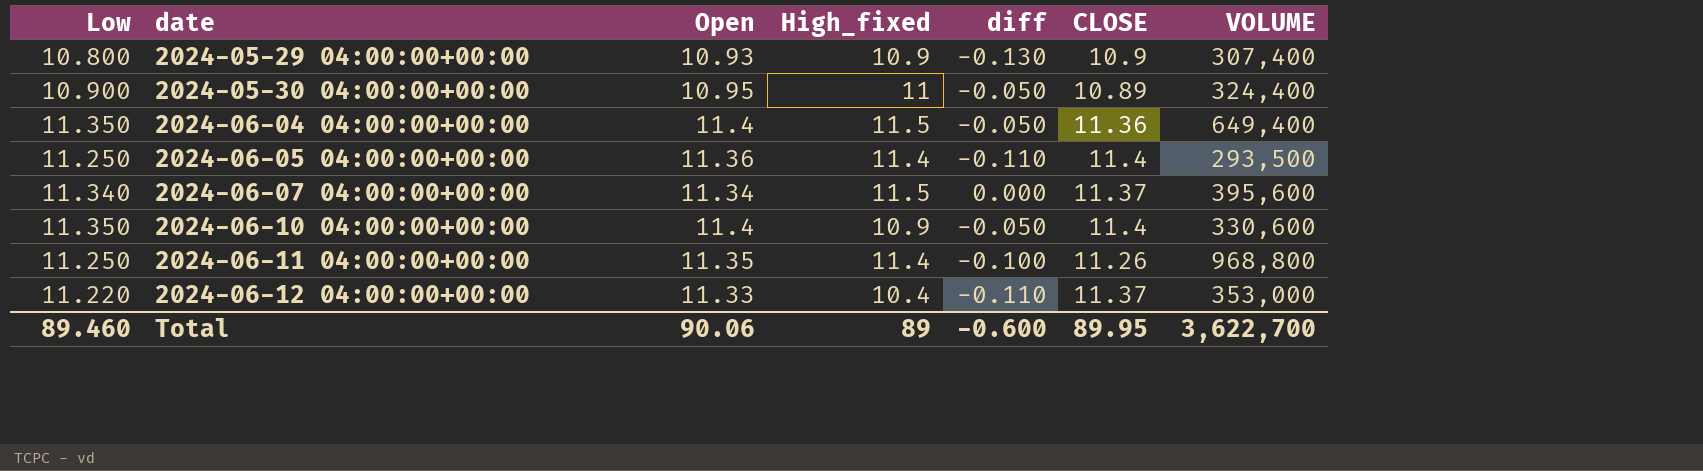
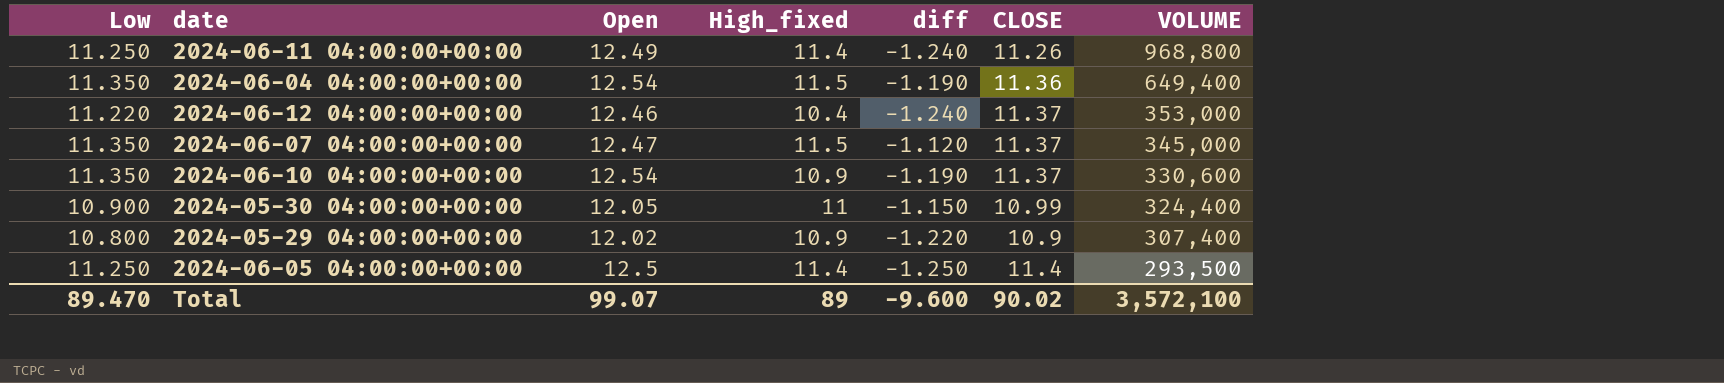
row order: date ascending -> VOLUME descending
2024-06-11 04:00:00+00:00 | Open: 11.35 -> 12.49
2024-06-11 04:00:00+00:00 | diff: -0.100 -> -1.240
2024-06-04 04:00:00+00:00 | Open: 11.4 -> 12.54
2024-06-04 04:00:00+00:00 | diff: -0.050 -> -1.190
2024-06-12 04:00:00+00:00 | Open: 11.33 -> 12.46
2024-06-12 04:00:00+00:00 | diff: -0.110 -> -1.240
2024-06-07 04:00:00+00:00 | Low: 11.340 -> 11.350
2024-06-07 04:00:00+00:00 | Open: 11.34 -> 12.47
2024-06-07 04:00:00+00:00 | diff: 0.000 -> -1.120
2024-06-07 04:00:00+00:00 | VOLUME: 395,600 -> 345,000
2024-06-10 04:00:00+00:00 | Open: 11.4 -> 12.54
2024-06-10 04:00:00+00:00 | diff: -0.050 -> -1.190
2024-06-10 04:00:00+00:00 | CLOSE: 11.4 -> 11.37
2024-05-30 04:00:00+00:00 | Open: 10.95 -> 12.05
2024-05-30 04:00:00+00:00 | diff: -0.050 -> -1.150
2024-05-30 04:00:00+00:00 | CLOSE: 10.89 -> 10.99
2024-05-29 04:00:00+00:00 | Open: 10.93 -> 12.02
2024-05-29 04:00:00+00:00 | diff: -0.130 -> -1.220
2024-06-05 04:00:00+00:00 | Open: 11.36 -> 12.5
2024-06-05 04:00:00+00:00 | diff: -0.110 -> -1.250
Total | Low: 89.460 -> 89.470
Total | Open: 90.06 -> 99.07
Total | diff: -0.600 -> -9.600
Total | CLOSE: 89.95 -> 90.02
Total | VOLUME: 3,622,700 -> 3,572,100

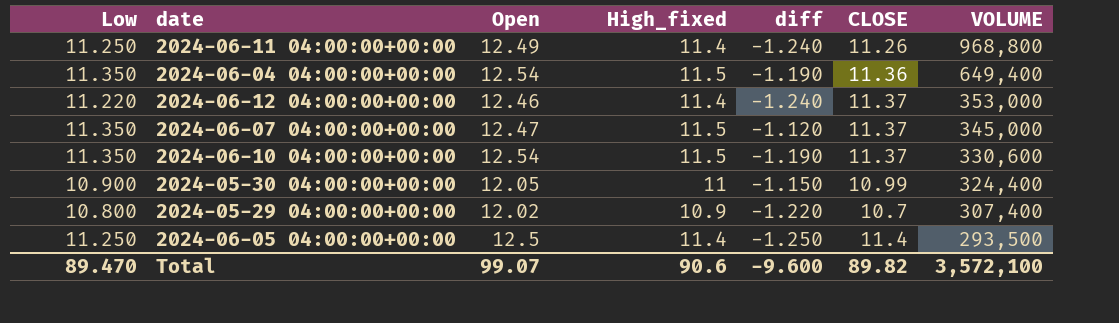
2024-06-12 04:00:00+00:00 | High_fixed: 10.4 -> 11.4
2024-06-10 04:00:00+00:00 | High_fixed: 10.9 -> 11.5
2024-05-29 04:00:00+00:00 | CLOSE: 10.9 -> 10.7
Total | High_fixed: 89 -> 90.6
Total | CLOSE: 90.02 -> 89.82

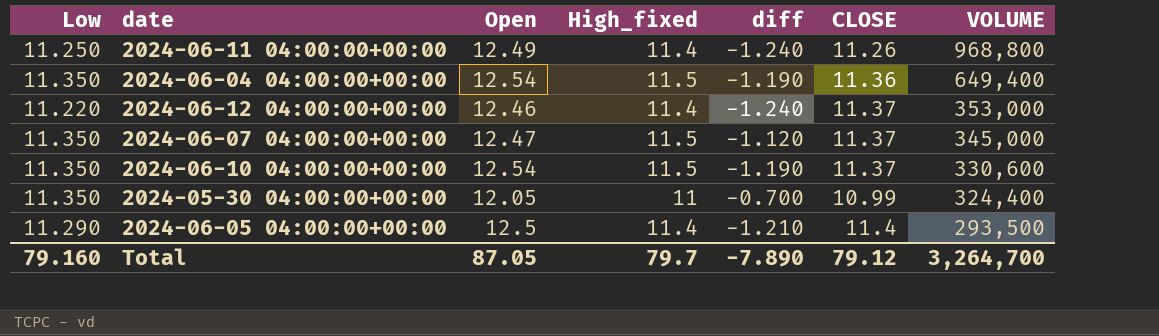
row 2024-05-29 04:00:00+00:00: 10.800 | 12.02 | 10.9 | -1.220 | 10.7 | 307,400 -> none
2024-05-30 04:00:00+00:00 | Low: 10.900 -> 11.350
2024-05-30 04:00:00+00:00 | diff: -1.150 -> -0.700
2024-06-05 04:00:00+00:00 | Low: 11.250 -> 11.290
2024-06-05 04:00:00+00:00 | diff: -1.250 -> -1.210
Total | Low: 89.470 -> 79.160
Total | Open: 99.07 -> 87.05
Total | High_fixed: 90.6 -> 79.7
Total | diff: -9.600 -> -7.890
Total | CLOSE: 89.82 -> 79.12
Total | VOLUME: 3,572,100 -> 3,264,700

